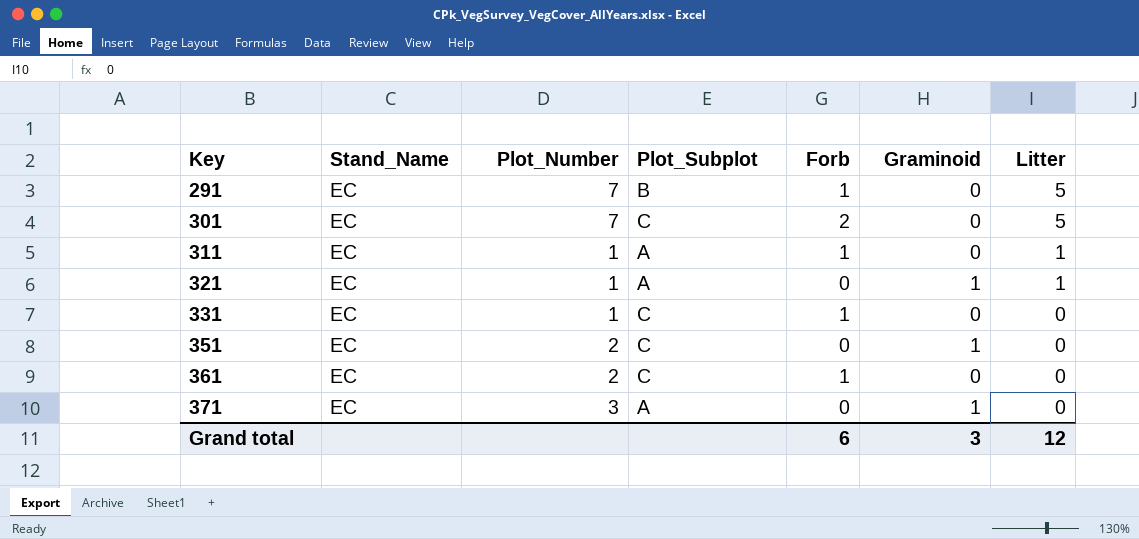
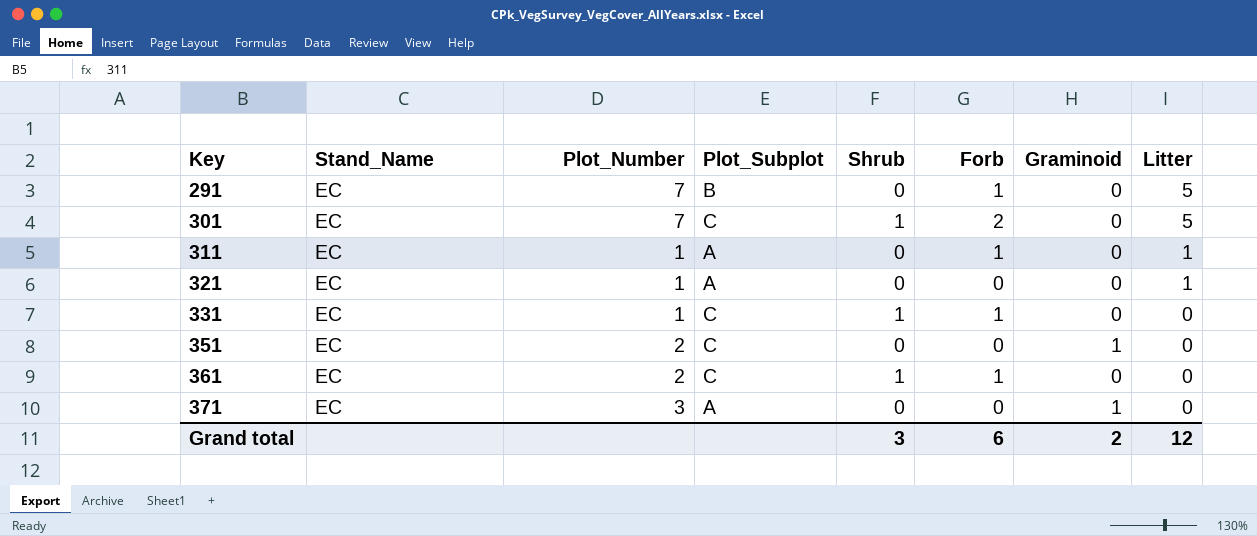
column Shrub | position: none -> 5
321 | Graminoid: 1 -> 0
Grand total | Graminoid: 3 -> 2

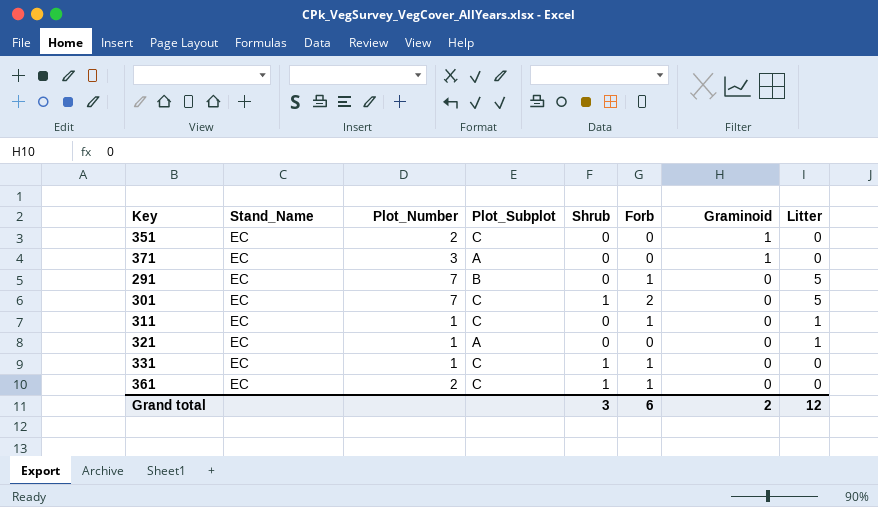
row order: Key ascending -> Graminoid descending
311 | Plot_Subplot: A -> C

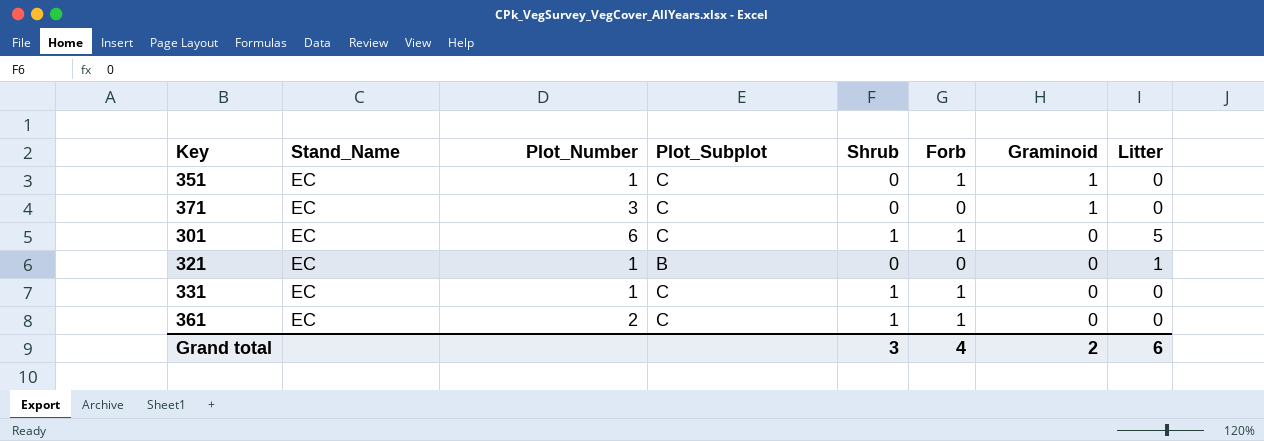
row 291: EC | 7 | B | 0 | 1 | 0 | 5 -> none
row 311: EC | 1 | C | 0 | 1 | 0 | 1 -> none
351 | Plot_Number: 2 -> 1
351 | Forb: 0 -> 1
371 | Plot_Subplot: A -> C
301 | Plot_Number: 7 -> 6
301 | Forb: 2 -> 1
321 | Plot_Subplot: A -> B
Grand total | Forb: 6 -> 4
Grand total | Litter: 12 -> 6

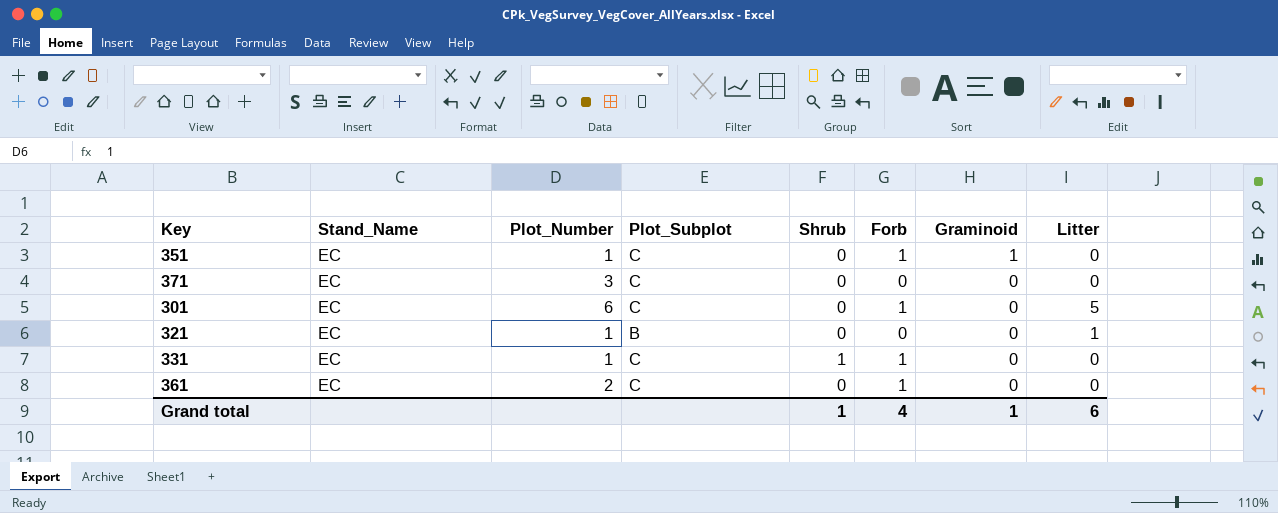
371 | Graminoid: 1 -> 0
301 | Shrub: 1 -> 0
361 | Shrub: 1 -> 0
Grand total | Shrub: 3 -> 1
Grand total | Graminoid: 2 -> 1

